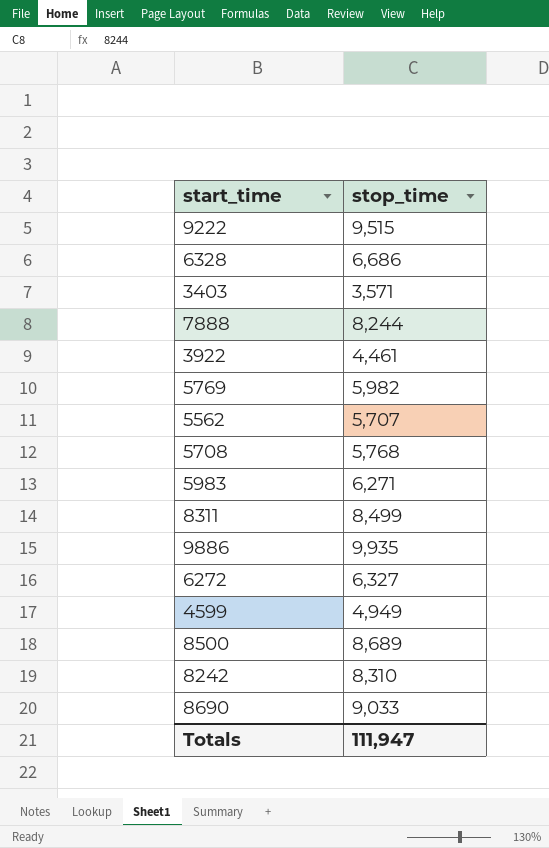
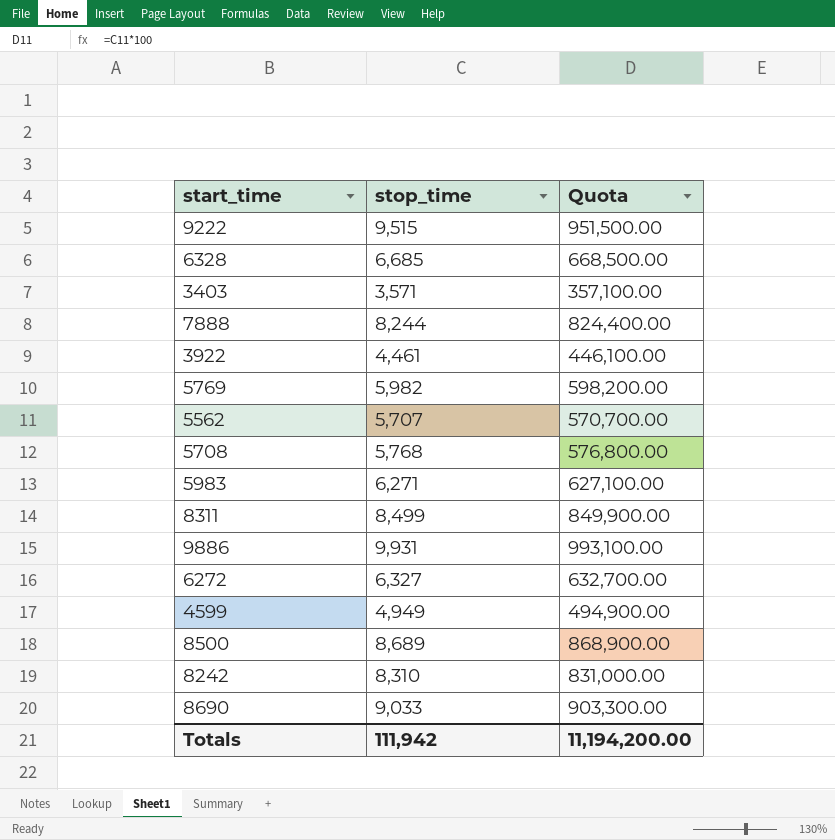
column Quota | formula: none -> [stop_time] * 100
6328 | stop_time: 6,686 -> 6,685
9886 | stop_time: 9,935 -> 9,931
Totals | stop_time: 111,947 -> 111,942

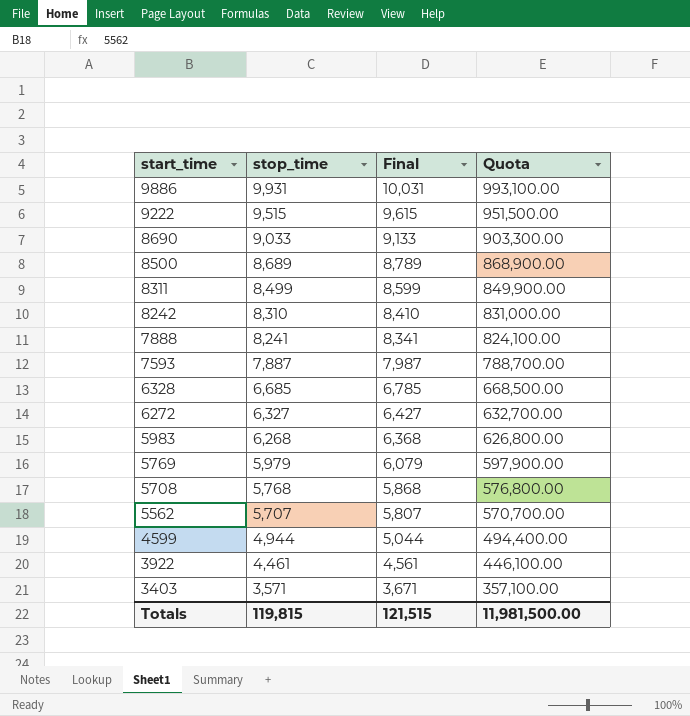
row order: none -> start_time descending
column Final | formula: none -> [stop_time] + 100
7888 | stop_time: 8,244 -> 8,241
7888 | Quota: 824,400.00 -> 824,100.00
row 7593: none -> 7,887 | 7,987 | 788,700.00
5983 | stop_time: 6,271 -> 6,268
5983 | Quota: 627,100.00 -> 626,800.00
5769 | stop_time: 5,982 -> 5,979
5769 | Quota: 598,200.00 -> 597,900.00
4599 | stop_time: 4,949 -> 4,944
4599 | Quota: 494,900.00 -> 494,400.00
Totals | stop_time: 111,942 -> 119,815
Totals | Quota: 11,194,200.00 -> 11,981,500.00

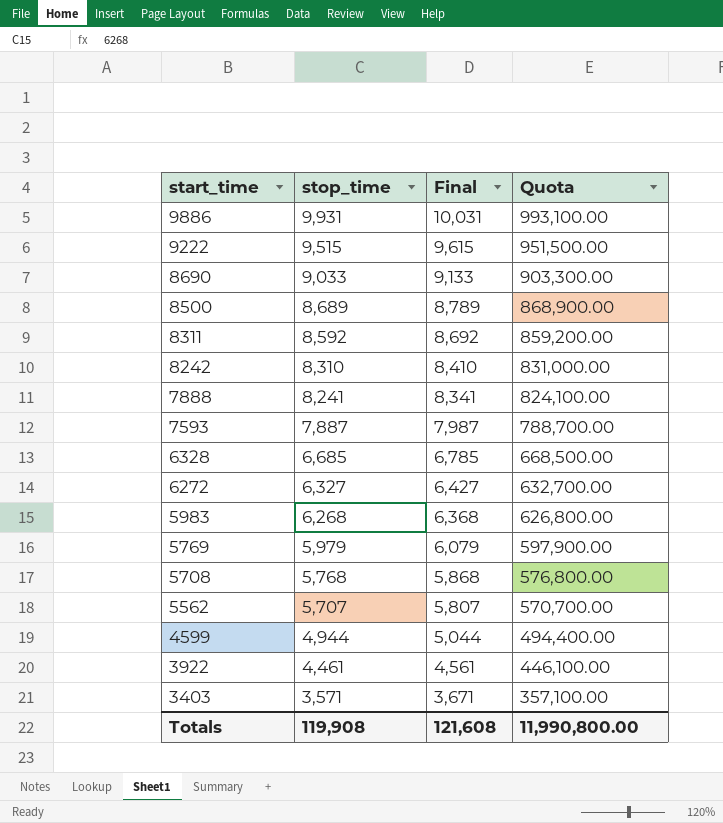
8311 | stop_time: 8,499 -> 8,592
8311 | Final: 8,599 -> 8,692
8311 | Quota: 849,900.00 -> 859,200.00
Totals | stop_time: 119,815 -> 119,908
Totals | Final: 121,515 -> 121,608
Totals | Quota: 11,981,500.00 -> 11,990,800.00

